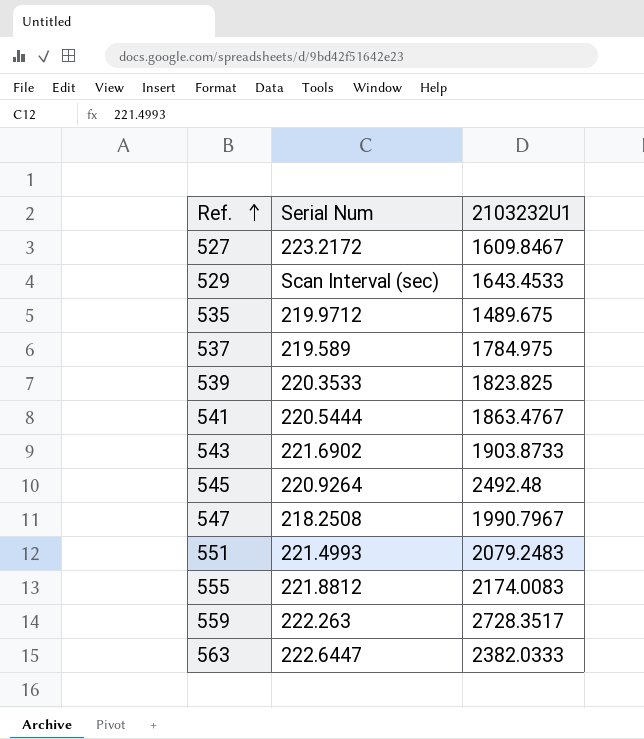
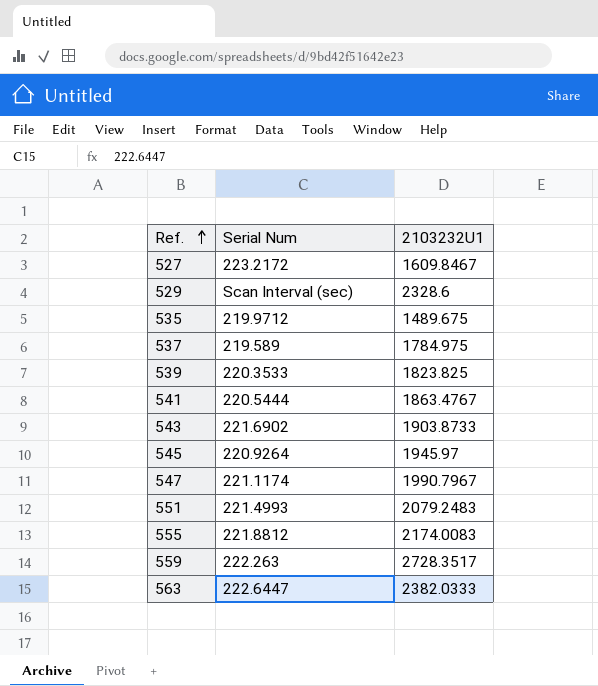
529 | 2103232U1: 1643.4533 -> 2328.6
545 | 2103232U1: 2492.48 -> 1945.97
547 | Serial Num: 218.2508 -> 221.1174

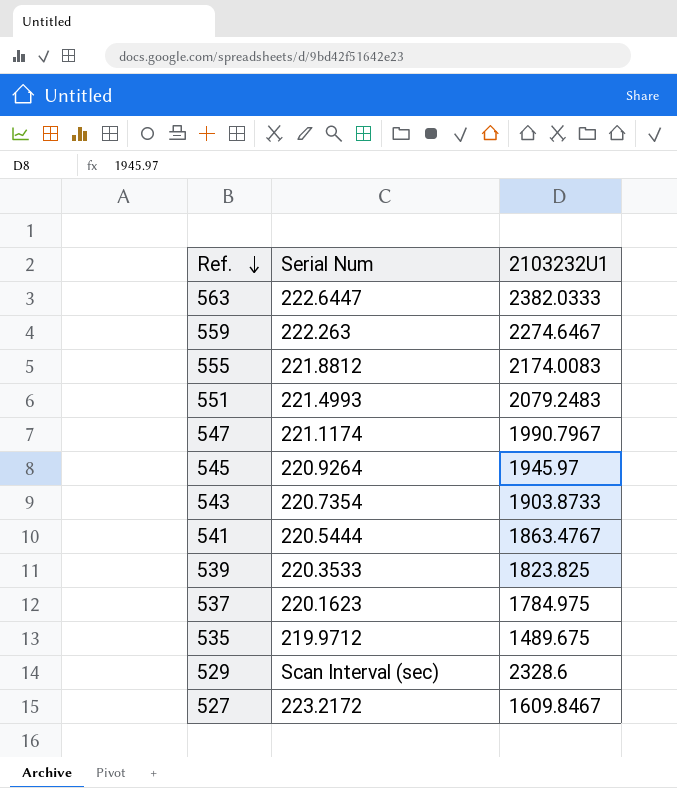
row order: Ref. ascending -> Ref. descending
559 | 2103232U1: 2728.3517 -> 2274.6467
543 | Serial Num: 221.6902 -> 220.7354
537 | Serial Num: 219.589 -> 220.1623

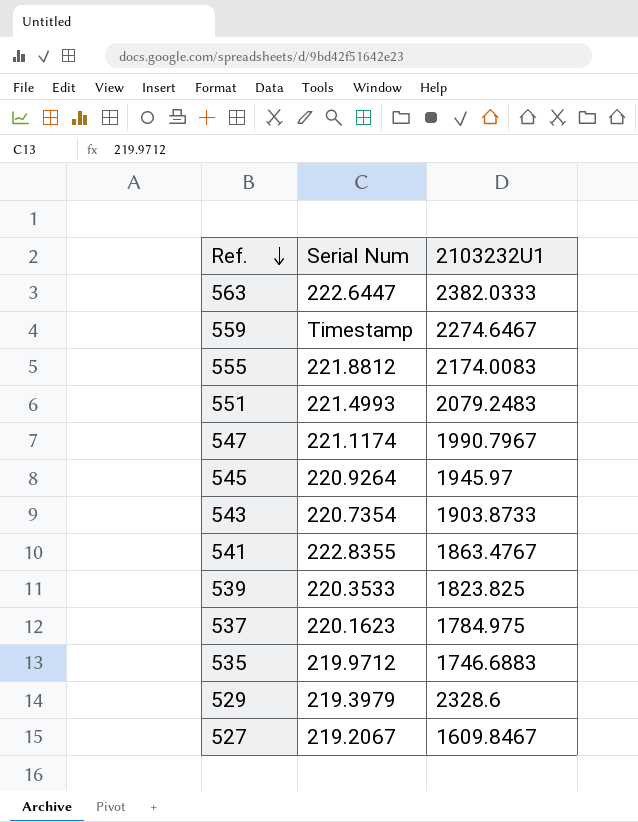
559 | Serial Num: 222.263 -> Timestamp
541 | Serial Num: 220.5444 -> 222.8355
535 | 2103232U1: 1489.675 -> 1746.6883
529 | Serial Num: Scan Interval (sec) -> 219.3979
527 | Serial Num: 223.2172 -> 219.2067

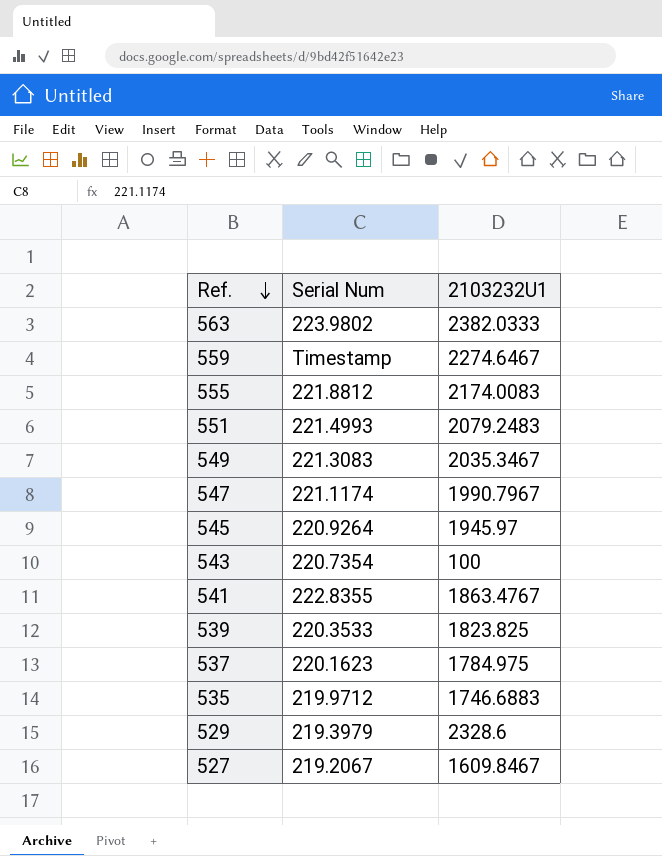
563 | Serial Num: 222.6447 -> 223.9802
row 549: none -> 221.3083 | 2035.3467
543 | 2103232U1: 1903.8733 -> 100

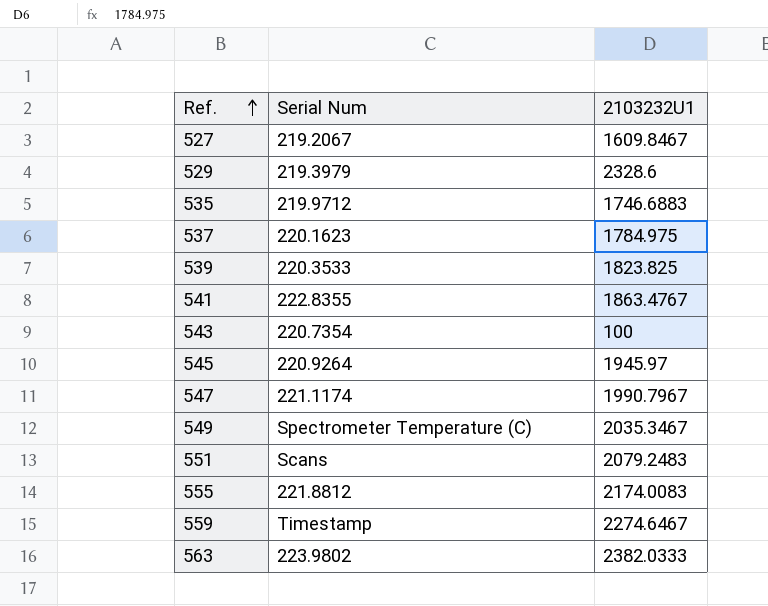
row order: Ref. descending -> Ref. ascending
549 | Serial Num: 221.3083 -> Spectrometer Temperature (C)
551 | Serial Num: 221.4993 -> Scans

